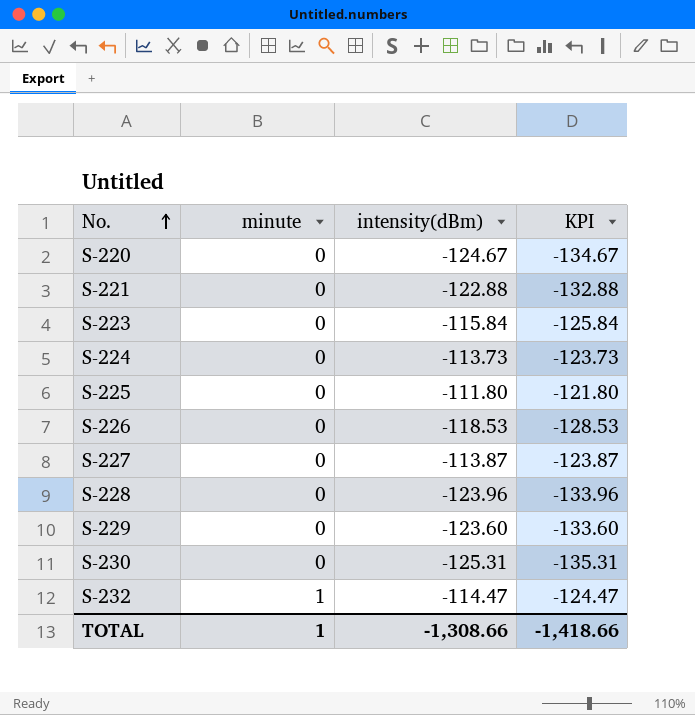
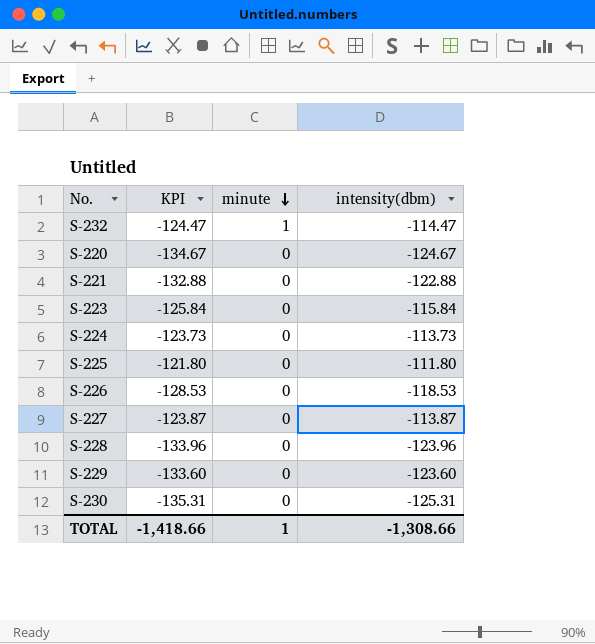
row order: No. ascending -> minute descending
column KPI | position: 4 -> 2
column name: intensity(dBm) -> intensity(dbm)

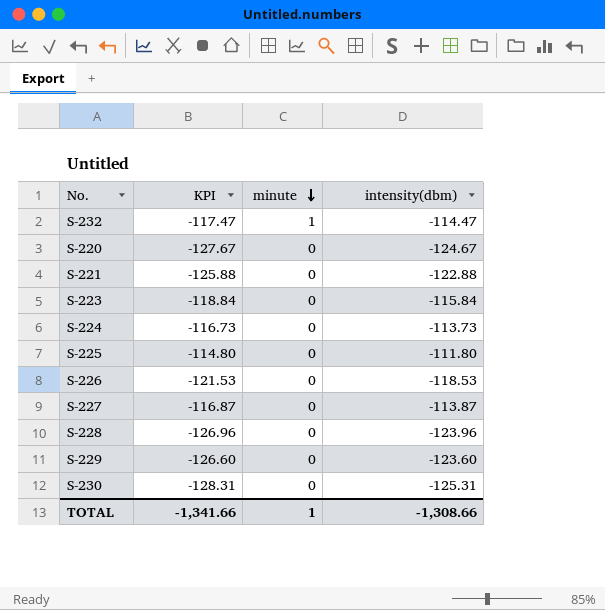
column KPI | formula: [intensity(dbm)] - 10 -> [intensity(dbm)] - 3
TOTAL | KPI: -1,418.66 -> -1,341.66

